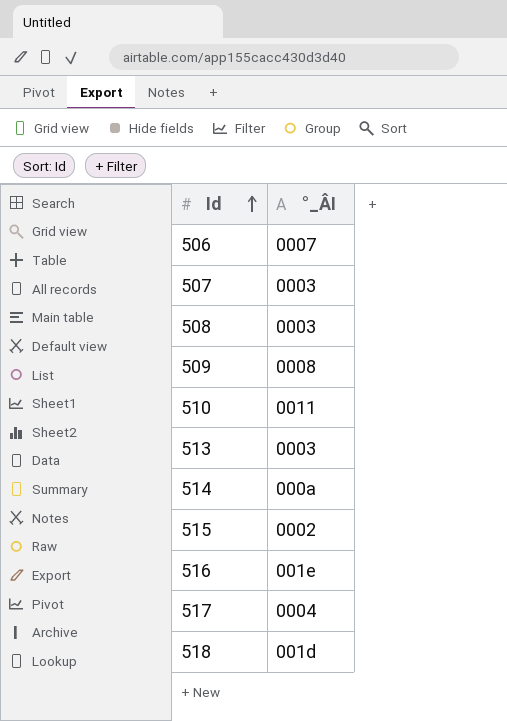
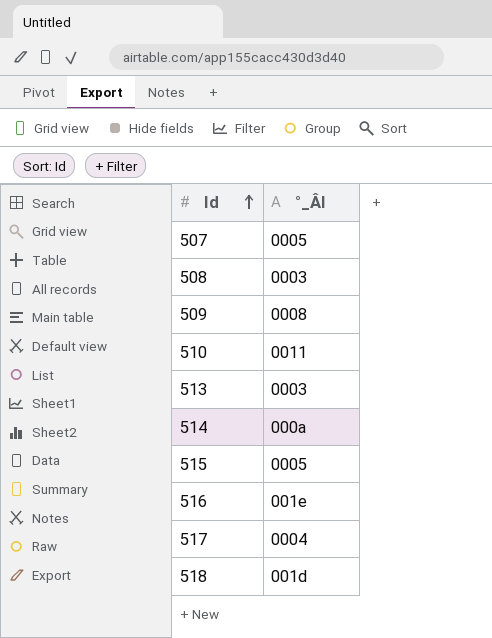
row 506: 0007 -> none
507 | °_ÂI: 0003 -> 0005
515 | °_ÂI: 0002 -> 0005

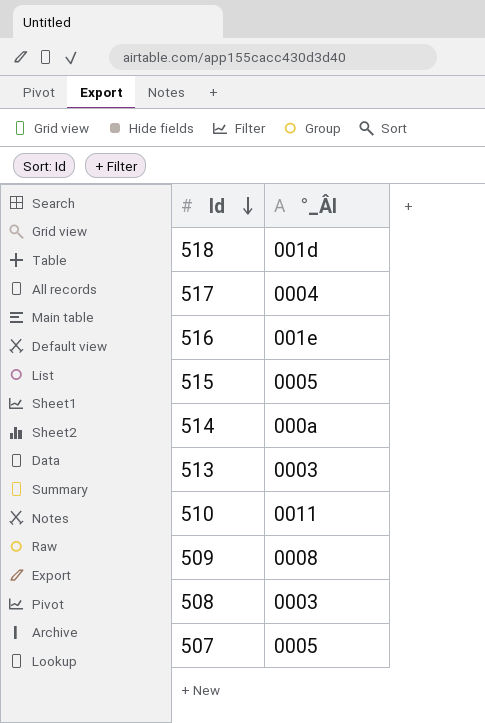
row order: Id ascending -> Id descending

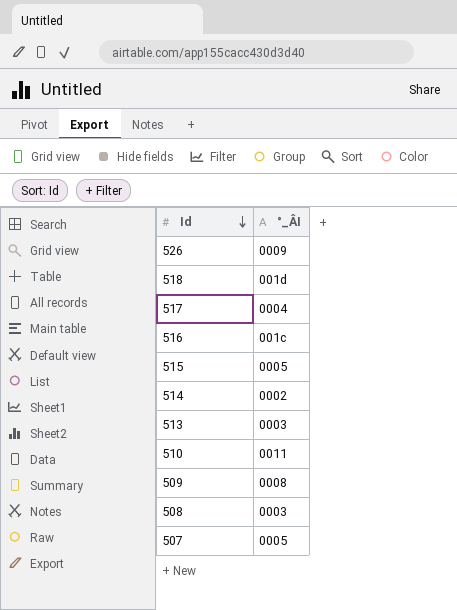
row 526: none -> 0009
516 | °_ÂI: 001e -> 001c
514 | °_ÂI: 000a -> 0002

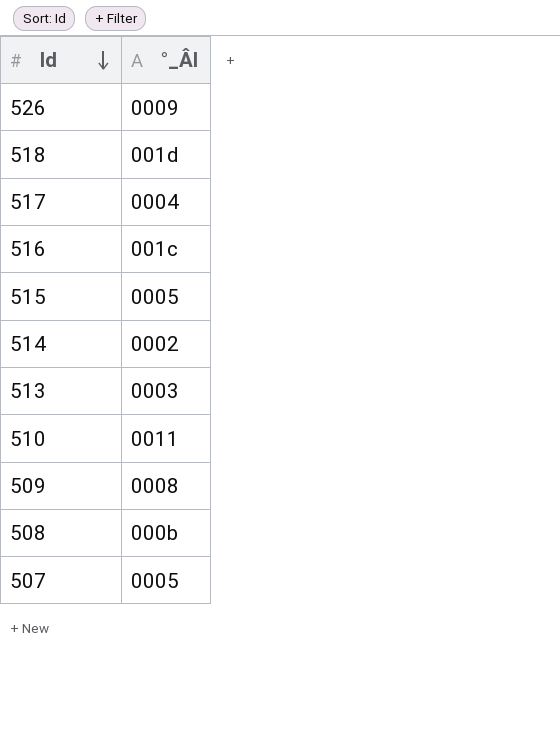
508 | °_ÂI: 0003 -> 000b

